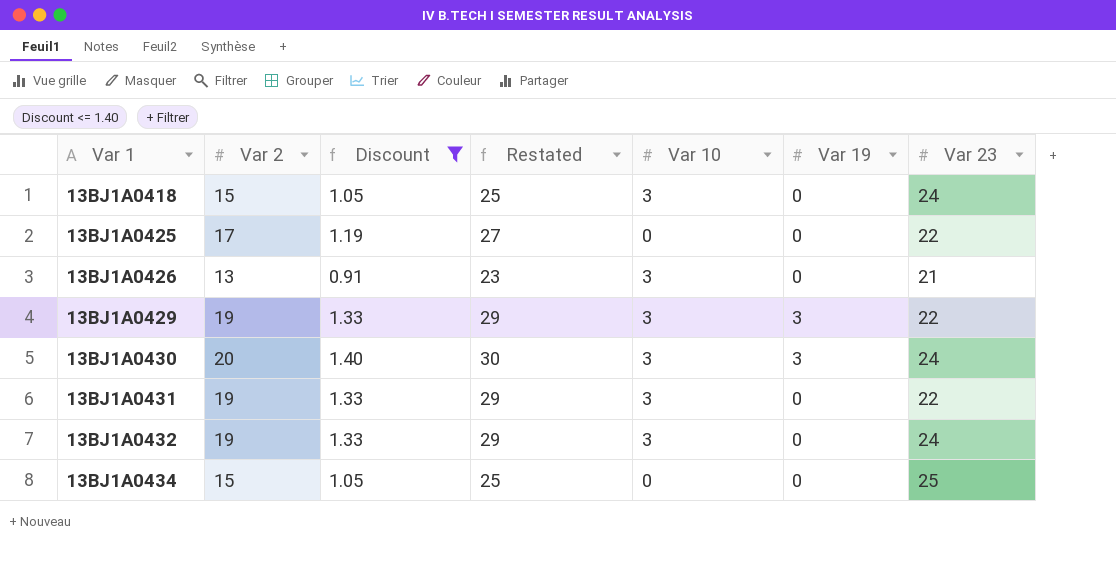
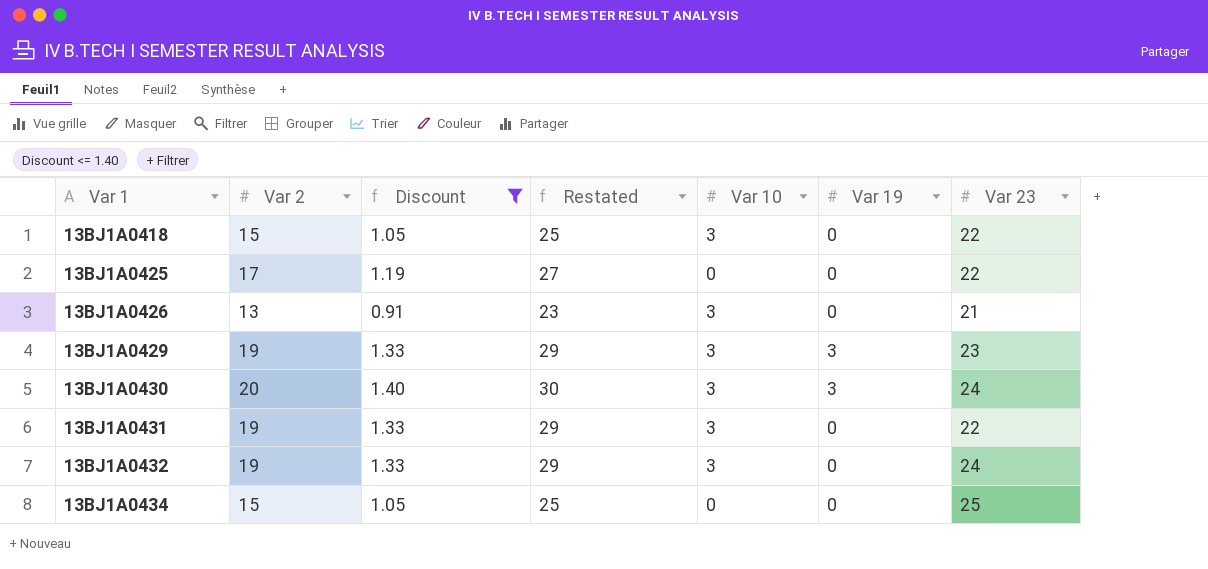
13BJ1A0418 | Var 23: 24 -> 22
13BJ1A0429 | Var 23: 22 -> 23

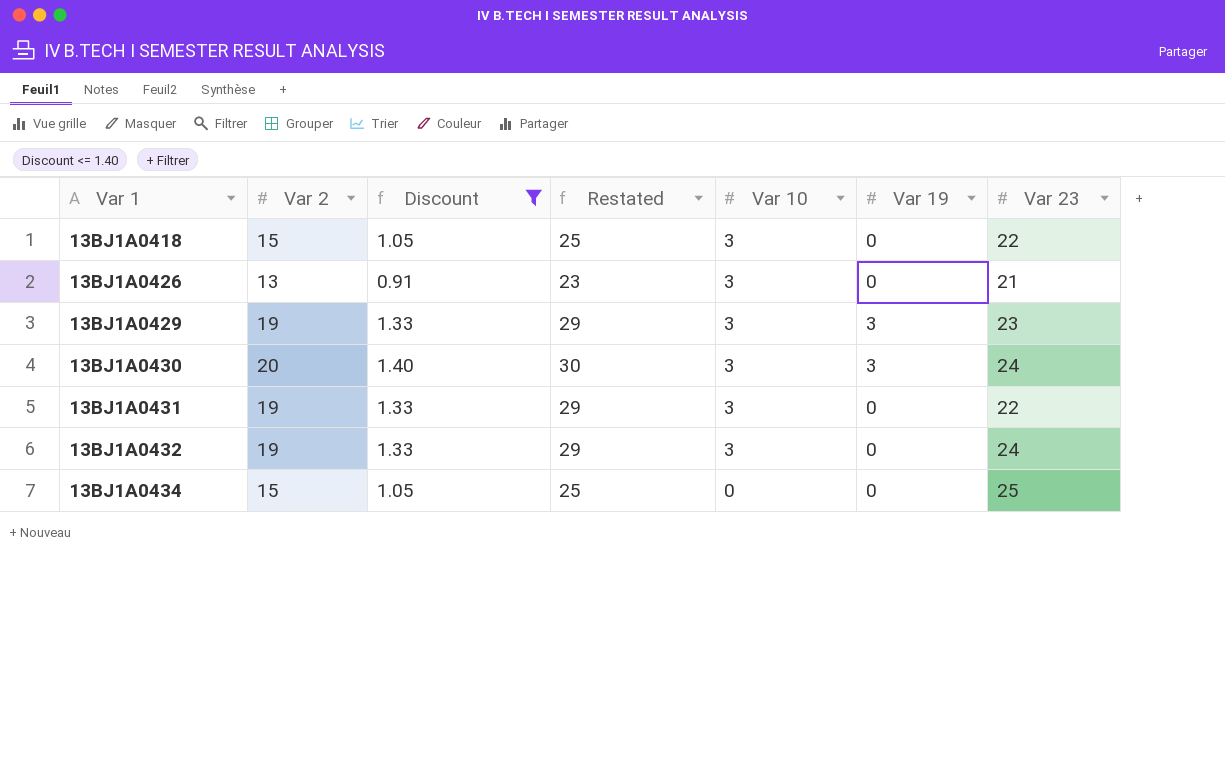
row 13BJ1A0425: 17 | 1.19 | 27 | 0 | 0 | 22 -> none

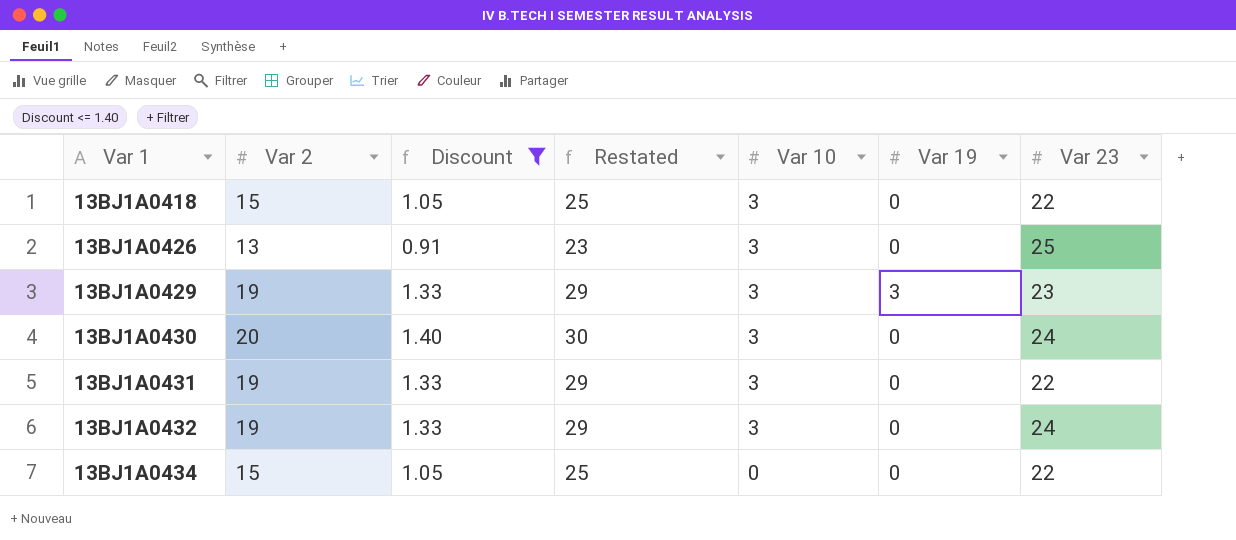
13BJ1A0426 | Var 23: 21 -> 25
13BJ1A0430 | Var 19: 3 -> 0
13BJ1A0434 | Var 23: 25 -> 22

